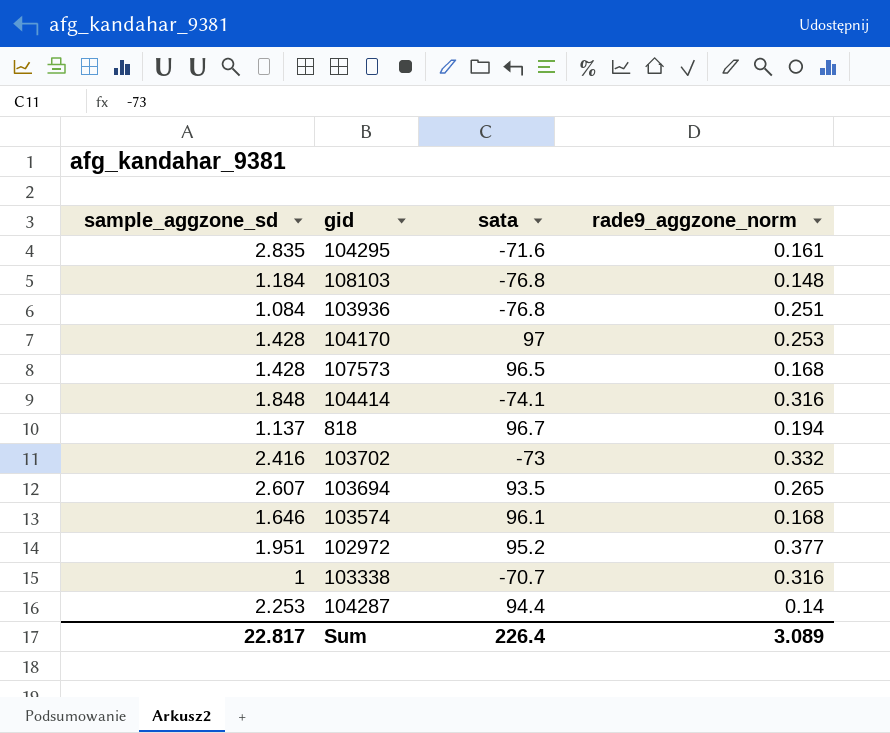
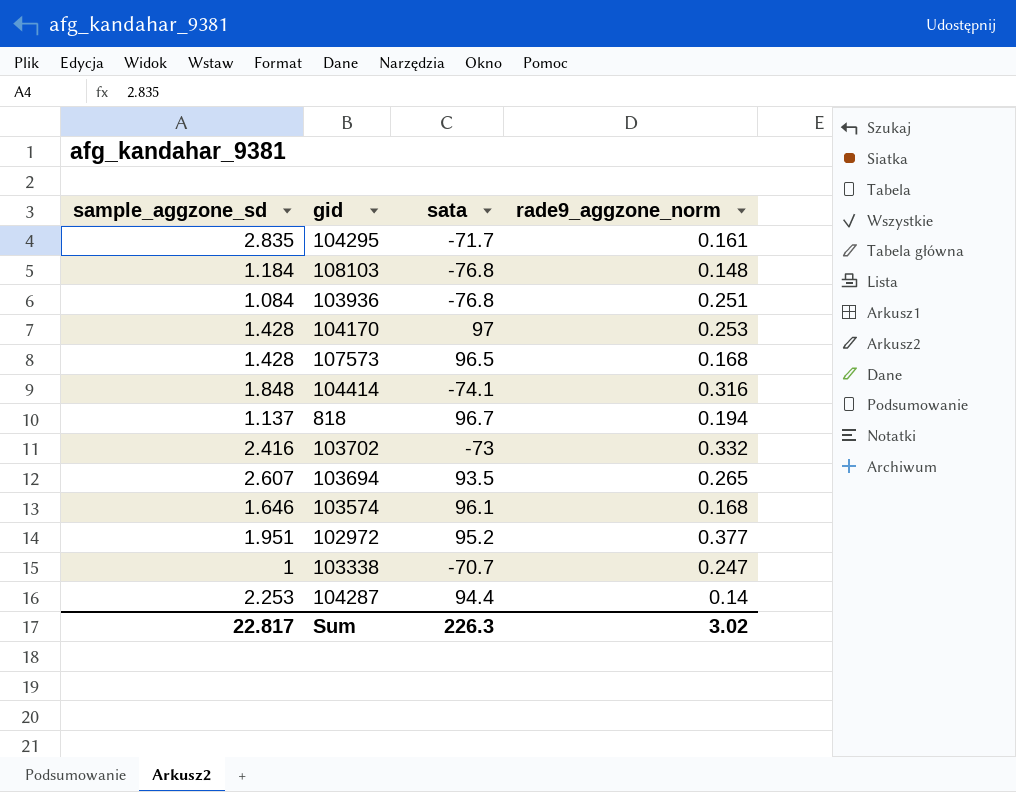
104295 | sata: -71.6 -> -71.7
103338 | rade9_aggzone_norm: 0.316 -> 0.247
Sum | sata: 226.4 -> 226.3
Sum | rade9_aggzone_norm: 3.089 -> 3.02

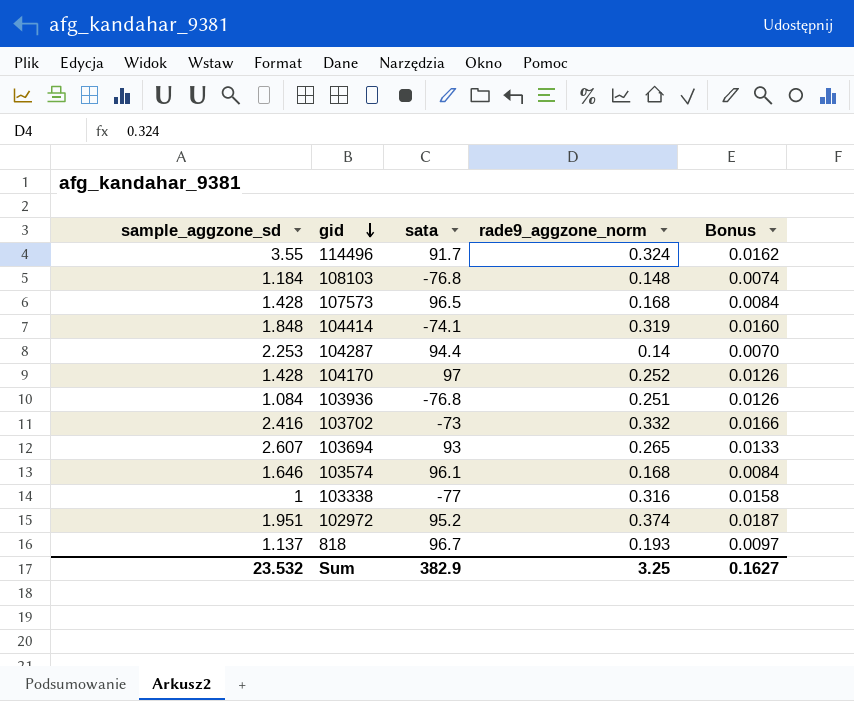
row order: none -> gid descending
column Bonus | formula: none -> [rade9_aggzone_norm] * 0.05
row 104295: 2.835 | -71.7 | 0.161 -> none
row 114496: none -> 3.55 | 91.7 | 0.324 | 0.0162
104414 | rade9_aggzone_norm: 0.316 -> 0.319
104170 | rade9_aggzone_norm: 0.253 -> 0.252
103694 | sata: 93.5 -> 93
103338 | sata: -70.7 -> -77
103338 | rade9_aggzone_norm: 0.247 -> 0.316
102972 | rade9_aggzone_norm: 0.377 -> 0.374
818 | rade9_aggzone_norm: 0.194 -> 0.193
Sum | sample_aggzone_sd: 22.817 -> 23.532
Sum | sata: 226.3 -> 382.9
Sum | rade9_aggzone_norm: 3.02 -> 3.25

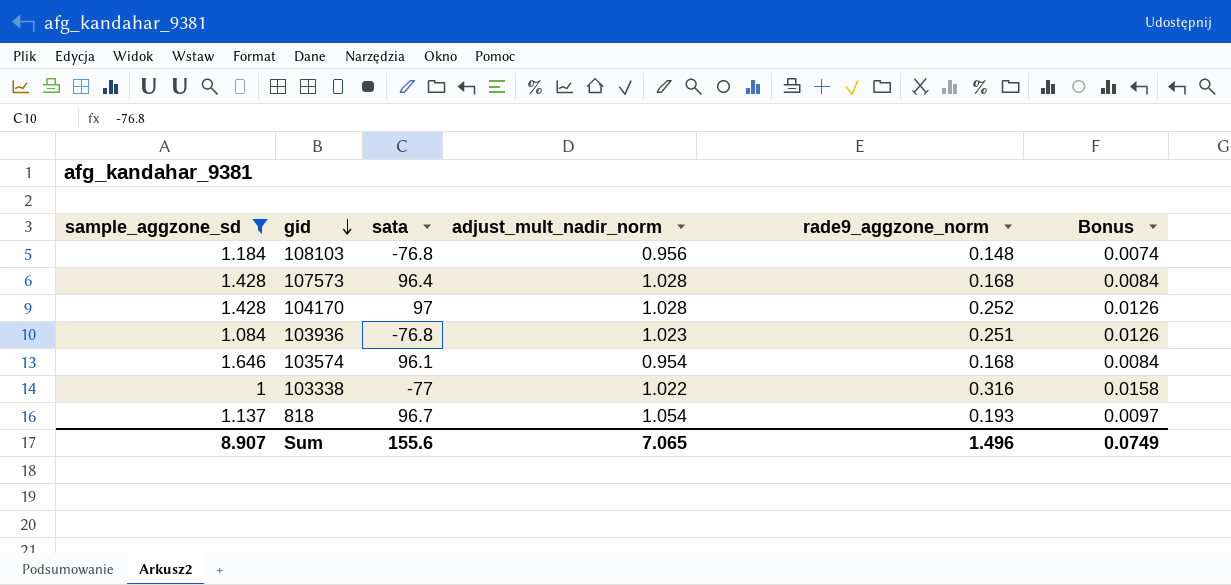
filter: none -> sample_aggzone_sd <= 1.646
column adjust_mult_nadir_norm | position: none -> 4
107573 | sata: 96.5 -> 96.4
Sum | sample_aggzone_sd: 23.532 -> 8.907
Sum | sata: 382.9 -> 155.6
Sum | rade9_aggzone_norm: 3.25 -> 1.496
Sum | Bonus: 0.1627 -> 0.0749

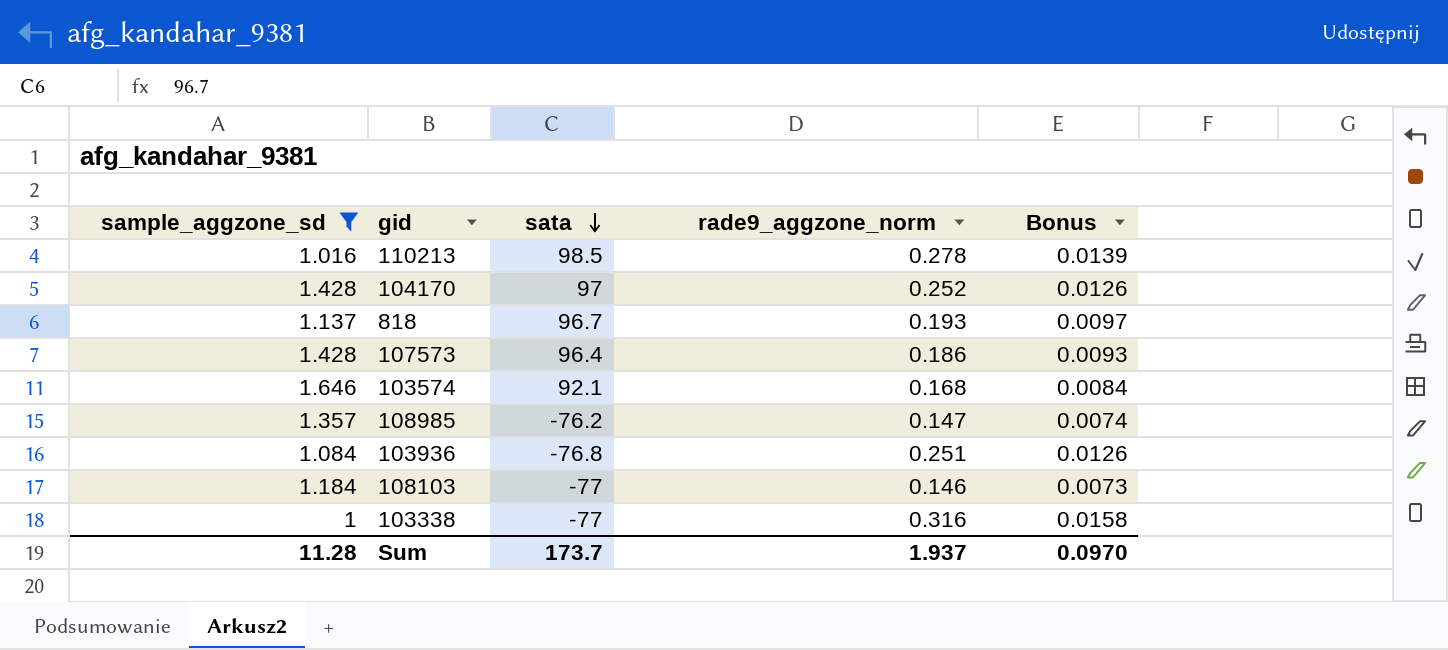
row order: gid descending -> sata descending
column adjust_mult_nadir_norm | position: 4 -> none
row 110213: none -> 1.016 | 98.5 | 0.278 | 0.0139
107573 | rade9_aggzone_norm: 0.168 -> 0.186
107573 | Bonus: 0.0084 -> 0.0093
103574 | sata: 96.1 -> 92.1
row 108985: none -> 1.357 | -76.2 | 0.147 | 0.0074
108103 | sata: -76.8 -> -77
108103 | rade9_aggzone_norm: 0.148 -> 0.146
108103 | Bonus: 0.0074 -> 0.0073
Sum | sample_aggzone_sd: 8.907 -> 11.28
Sum | sata: 155.6 -> 173.7
Sum | rade9_aggzone_norm: 1.496 -> 1.937
Sum | Bonus: 0.0749 -> 0.0970

